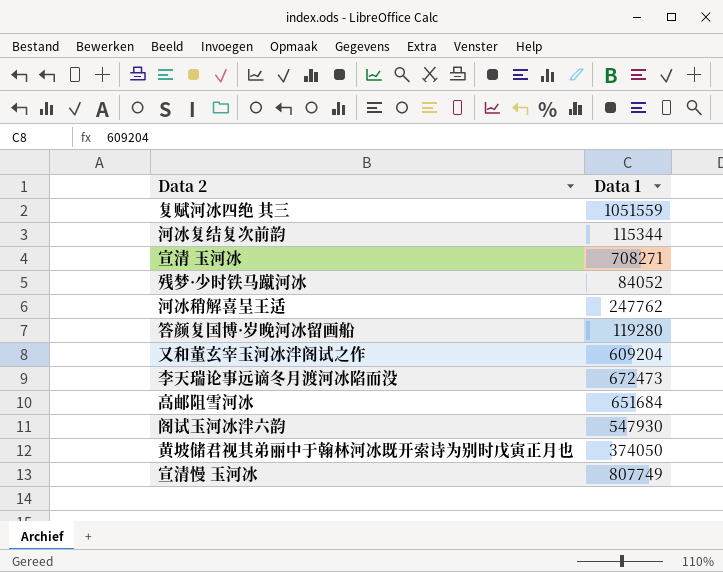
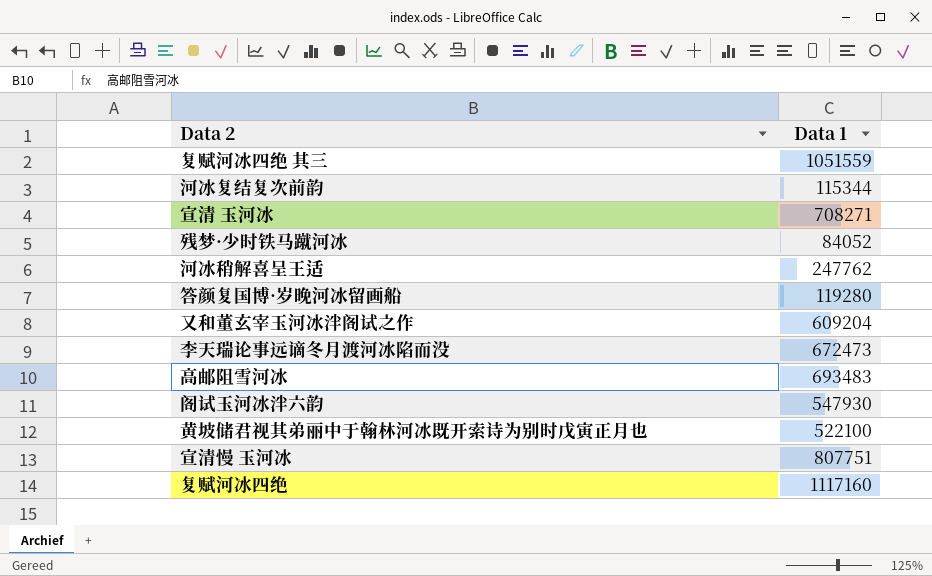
高邮阻雪河冰 | Data 1: 651684 -> 693483
黄坡储君视其弟丽中于翰林河冰既开索诗为别时戊寅正月也 | Data 1: 374050 -> 522100
宣清慢 玉河冰 | Data 1: 807749 -> 807751
row 复赋河冰四绝: none -> 1117160

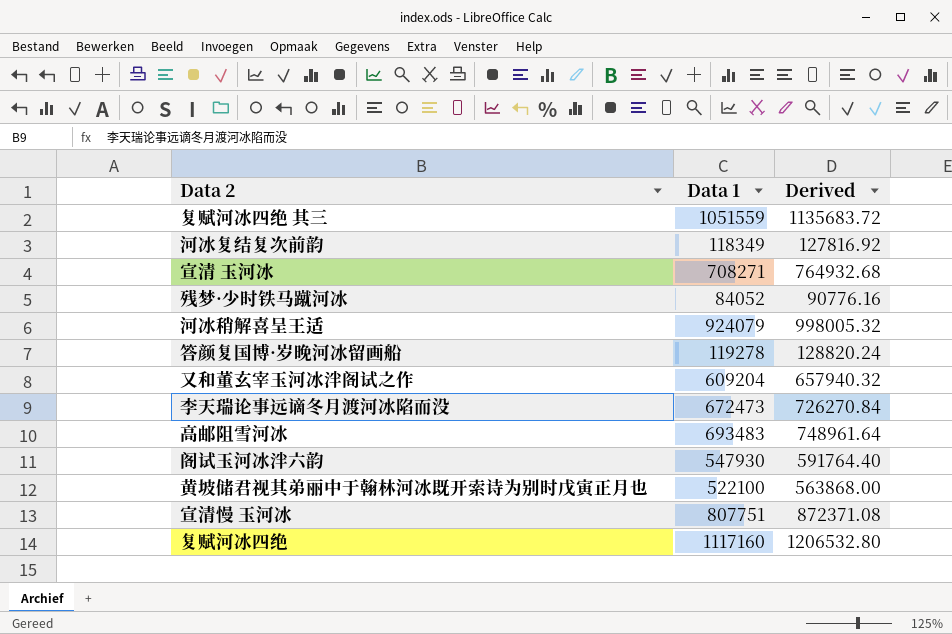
column Derived | formula: none -> [Data 1] * 1.08
河冰复结复次前韵 | Data 1: 115344 -> 118349
河冰稍解喜呈王适 | Data 1: 247762 -> 924079
答颜复国博·岁晚河冰留画船 | Data 1: 119280 -> 119278

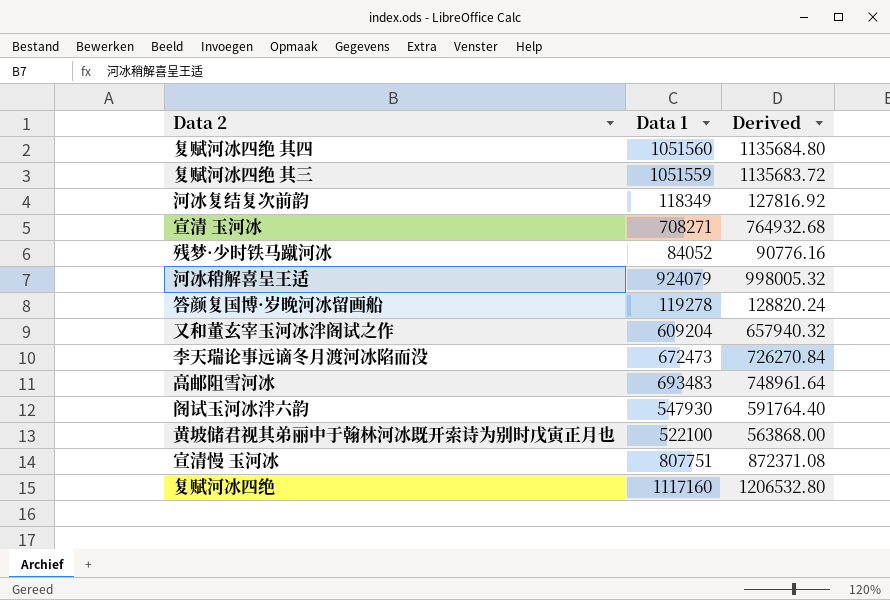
row 复赋河冰四绝 其四: none -> 1051560 | 1135684.80

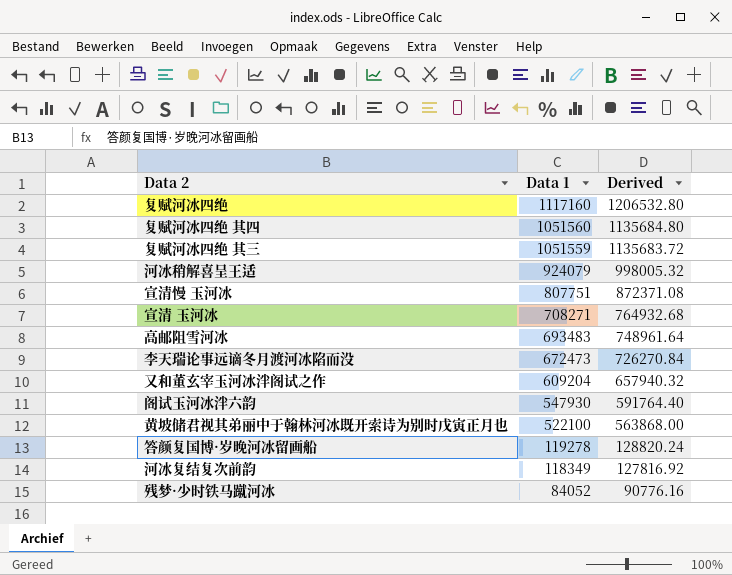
row order: none -> Data 1 descending

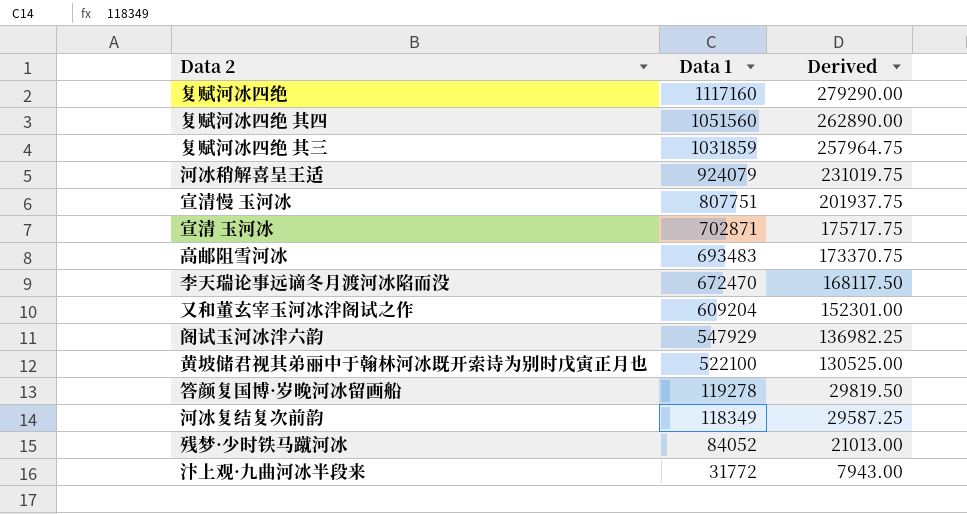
column Derived | formula: [Data 1] * 1.08 -> [Data 1] * 0.25
复赋河冰四绝 其三 | Data 1: 1051559 -> 1031859
宣清 玉河冰 | Data 1: 708271 -> 702871
李天瑞论事远谪冬月渡河冰陷而没 | Data 1: 672473 -> 672470
阁试玉河冰泮六韵 | Data 1: 547930 -> 547929
row 汴上观·九曲河冰半段来: none -> 31772 | 7943.00

